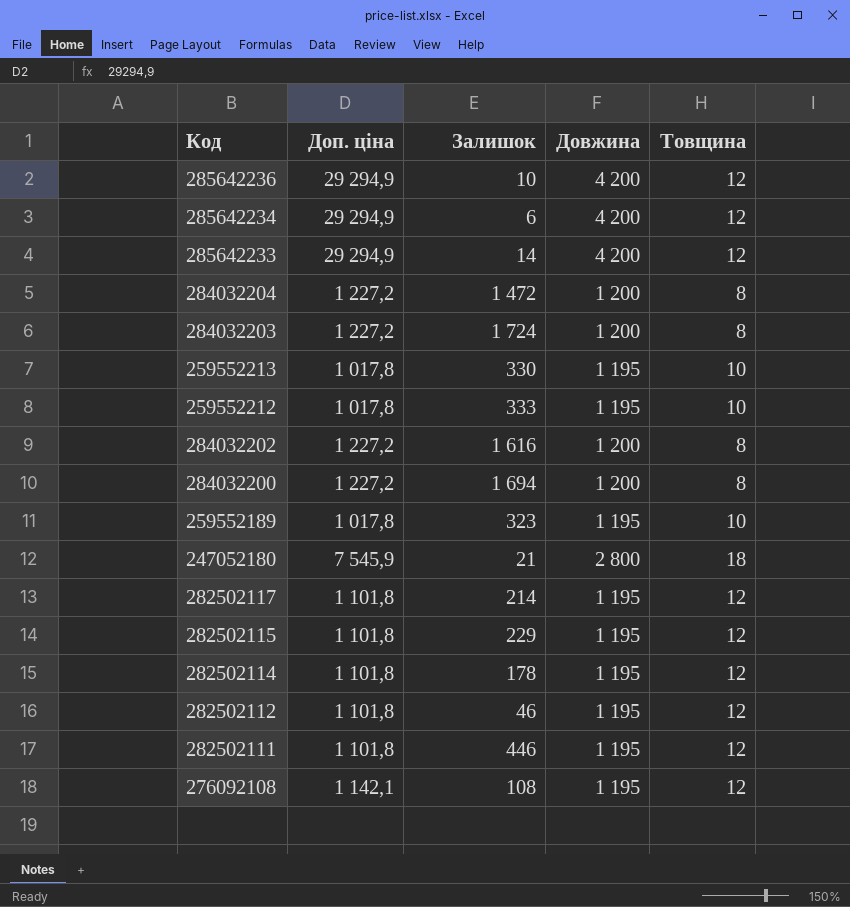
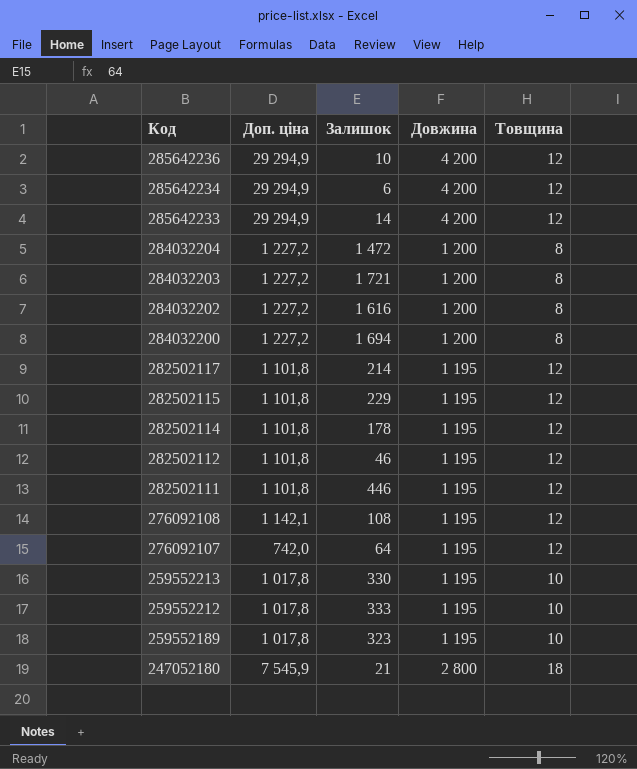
row order: none -> Код descending
284032203 | Залишок: 1 724 -> 1 721
row 276092107: none -> 742,0 | 64 | 1 195 | 12

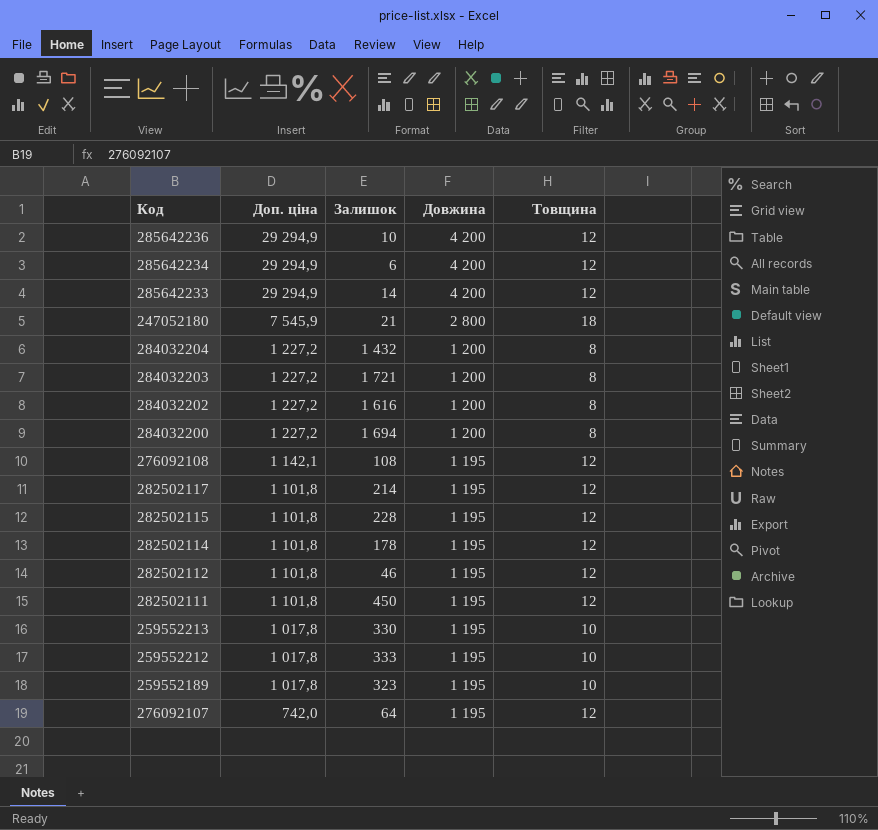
row order: Код descending -> Доп. ціна descending
284032204 | Залишок: 1 472 -> 1 432
282502115 | Залишок: 229 -> 228
282502111 | Залишок: 446 -> 450

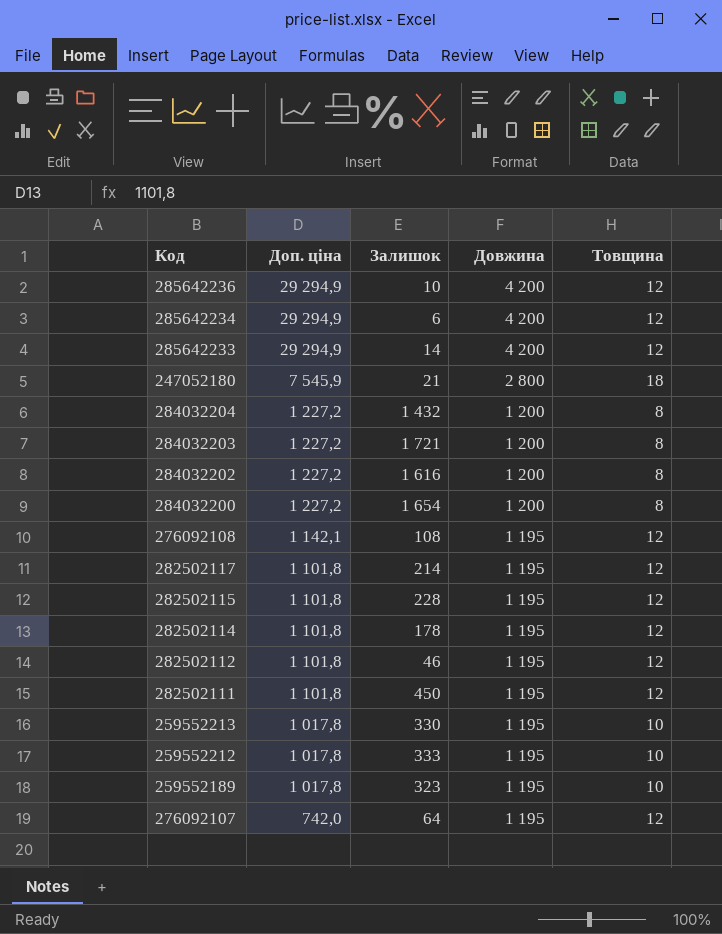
284032200 | Залишок: 1 694 -> 1 654

